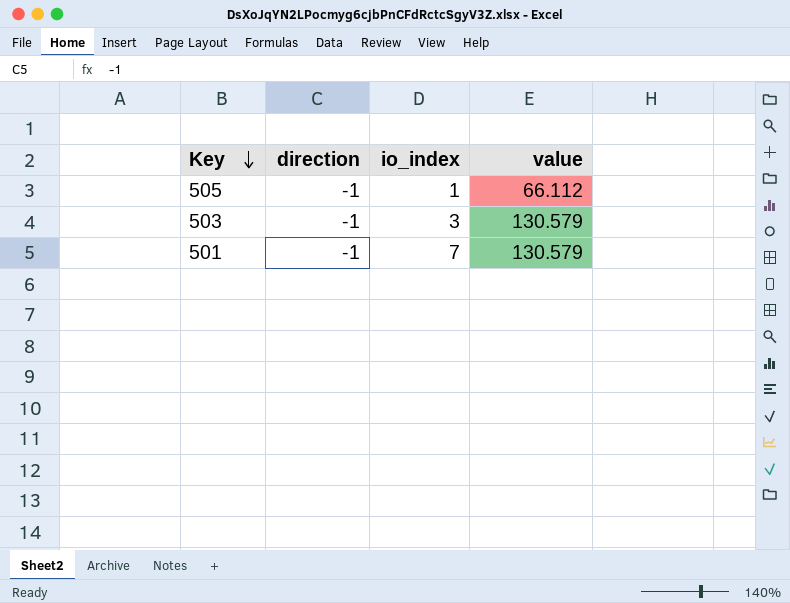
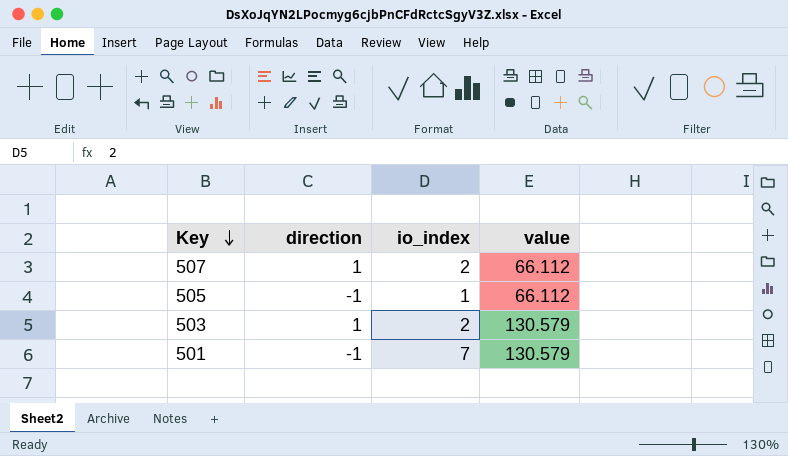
row 507: none -> 1 | 2 | 66.112
503 | direction: -1 -> 1
503 | io_index: 3 -> 2

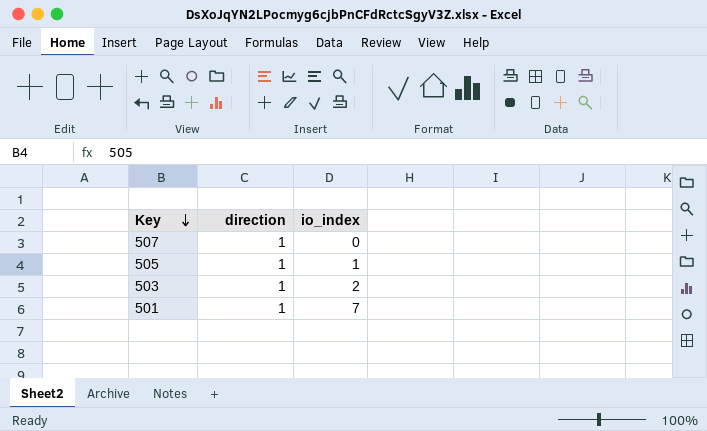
column value | position: 4 -> none
507 | io_index: 2 -> 0
505 | direction: -1 -> 1
501 | direction: -1 -> 1

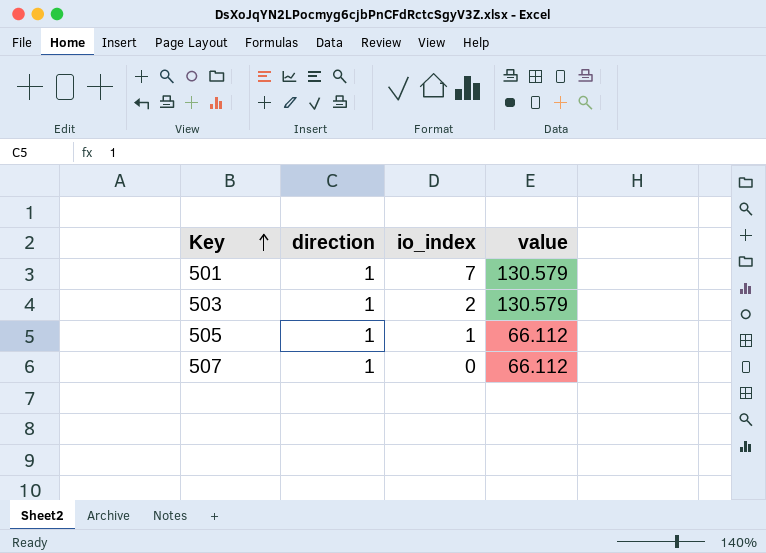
row order: Key descending -> Key ascending
column value | position: none -> 4

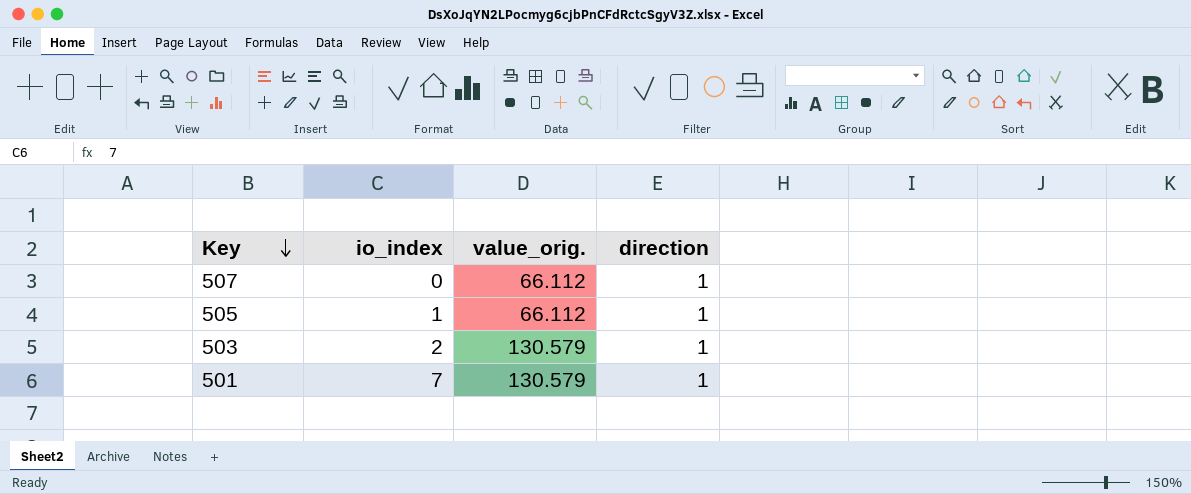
row order: Key ascending -> Key descending
column name: value -> value_orig.
column direction | position: 2 -> 4

